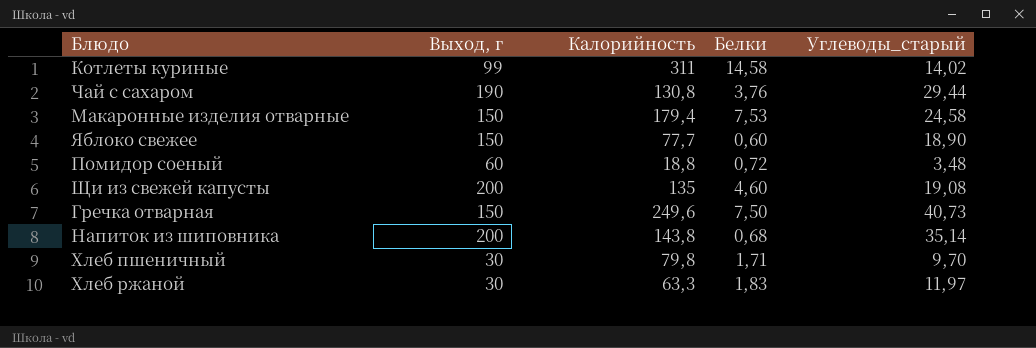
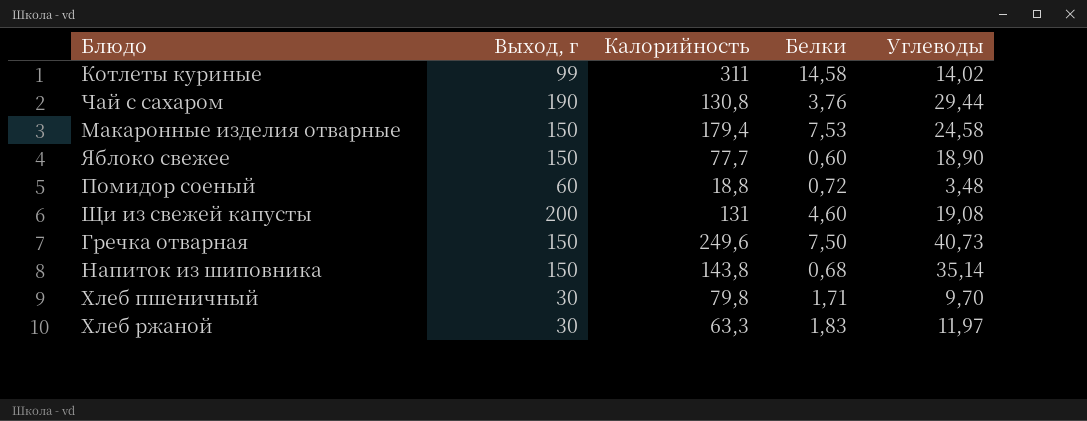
column name: Углеводы_старый -> Углеводы
Щи из свежей капусты | Калорийность: 135 -> 131
Напиток из шиповника | Выход, г: 200 -> 150

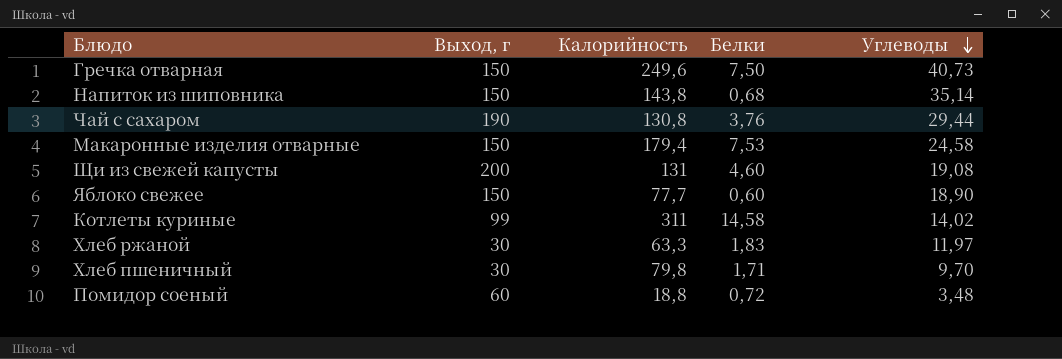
row order: none -> Углеводы descending

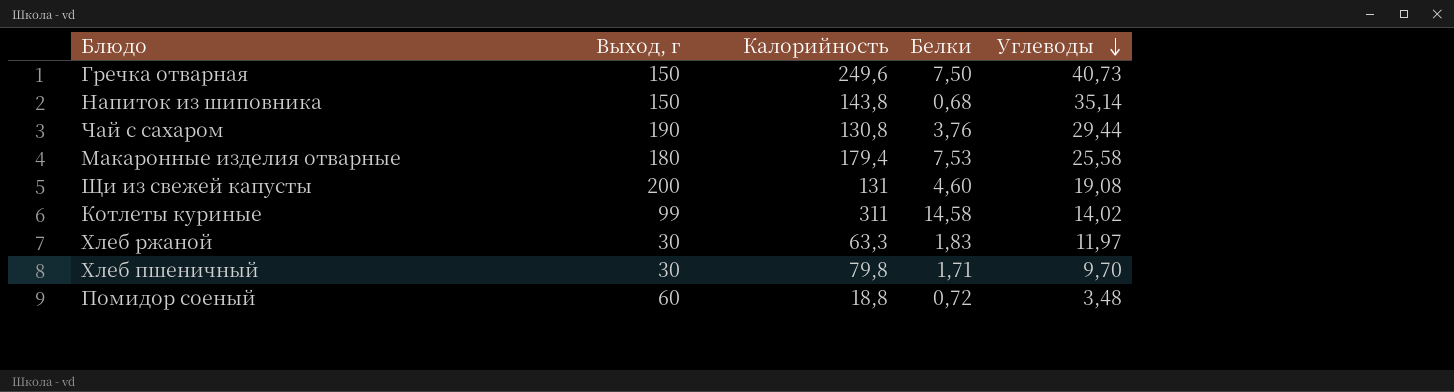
row Яблоко свежее: 150 | 77,7 | 0,60 | 18,90 -> none
Макаронные изделия отварные | Выход, г: 150 -> 180
Макаронные изделия отварные | Углеводы: 24,58 -> 25,58

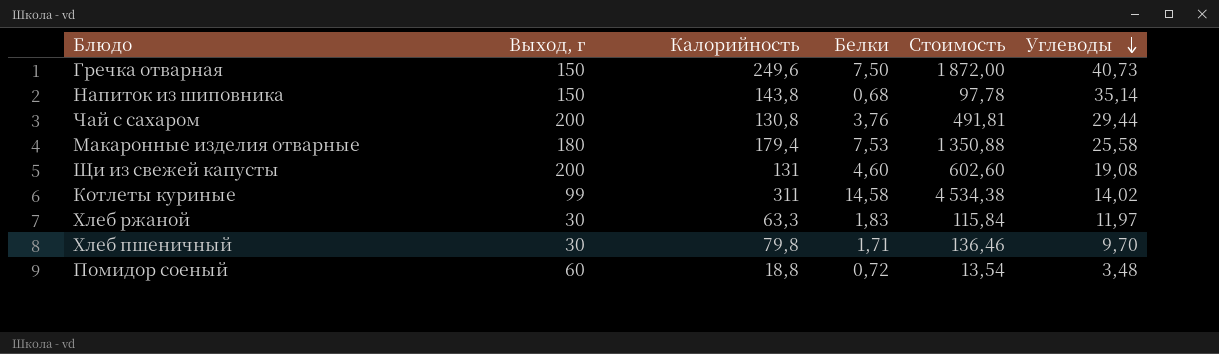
column Стоимость | formula: none -> [Калорийность] * [Белки]
Чай с сахаром | Выход, г: 190 -> 200

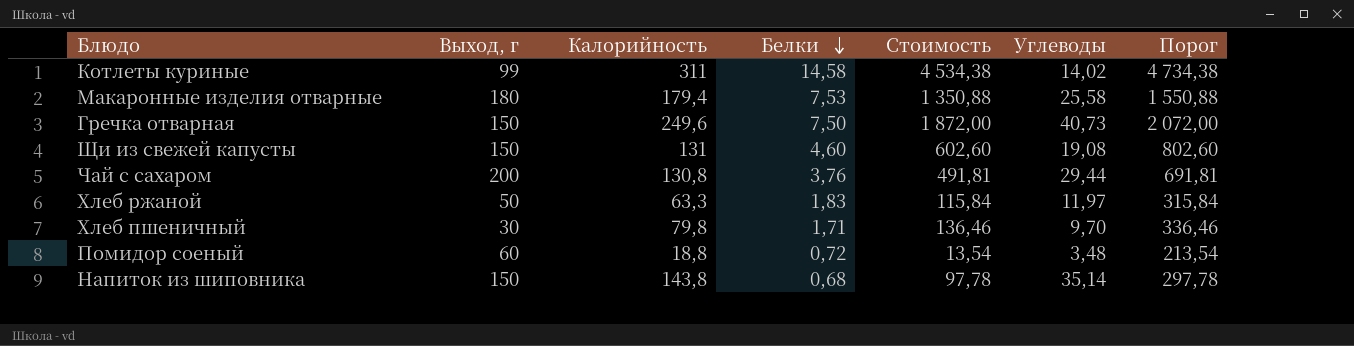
row order: Углеводы descending -> Белки descending
column Порог | formula: none -> [Стоимость] + 200
Щи из свежей капусты | Выход, г: 200 -> 150
Хлеб ржаной | Выход, г: 30 -> 50

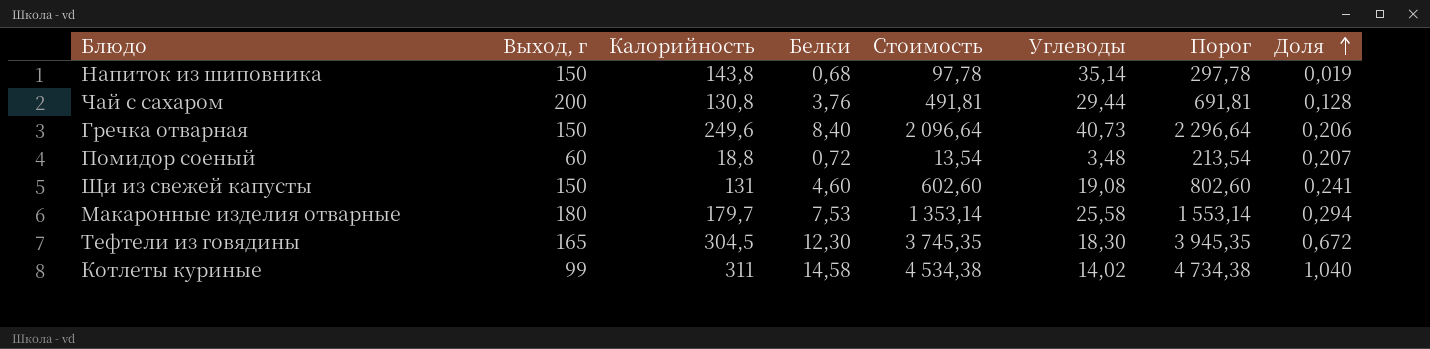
row order: Белки descending -> Доля ascending
column Доля | formula: none -> [Белки] / [Углеводы]
row Хлеб ржаной: 50 | 63,3 | 1,83 | 115,84 | 11,97 | 315,84 -> none
row Хлеб пшеничный: 30 | 79,8 | 1,71 | 136,46 | 9,70 | 336,46 -> none
Гречка отварная | Белки: 7,50 -> 8,40
Гречка отварная | Стоимость: 1 872,00 -> 2 096,64
Гречка отварная | Порог: 2 072,00 -> 2 296,64
Макаронные изделия отварные | Калорийность: 179,4 -> 179,7
Макаронные изделия отварные | Стоимость: 1 350,88 -> 1 353,14
Макаронные изделия отварные | Порог: 1 550,88 -> 1 553,14
row Тефтели из говядины: none -> 165 | 304,5 | 12,30 | 3 745,35 | 18,30 | 3 945,35 | 0,672

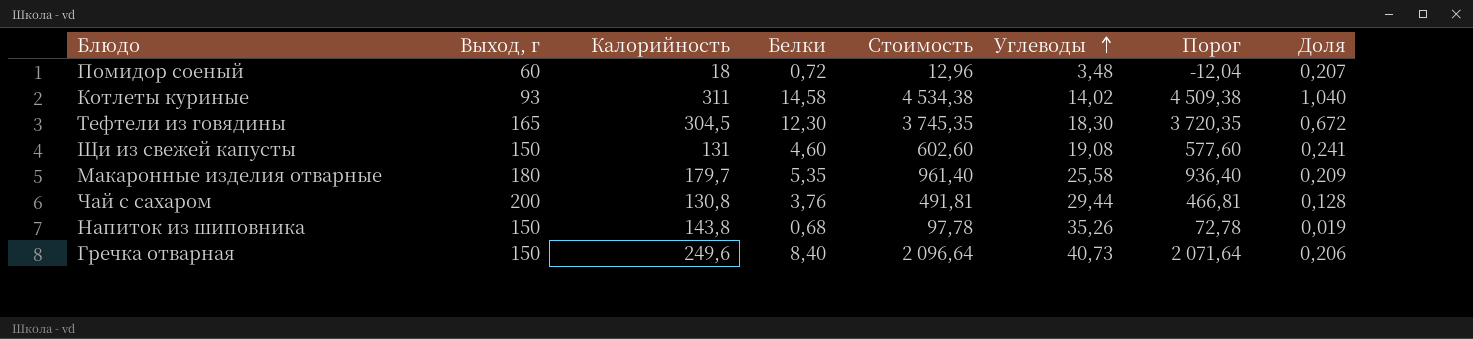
row order: Доля ascending -> Углеводы ascending
column Порог | formula: [Стоимость] + 200 -> [Стоимость] - 25
Помидор соеный | Калорийность: 18,8 -> 18
Помидор соеный | Стоимость: 13,54 -> 12,96
Котлеты куриные | Выход, г: 99 -> 93
Макаронные изделия отварные | Белки: 7,53 -> 5,35
Макаронные изделия отварные | Стоимость: 1 353,14 -> 961,40
Макаронные изделия отварные | Доля: 0,294 -> 0,209
Напиток из шиповника | Углеводы: 35,14 -> 35,26

